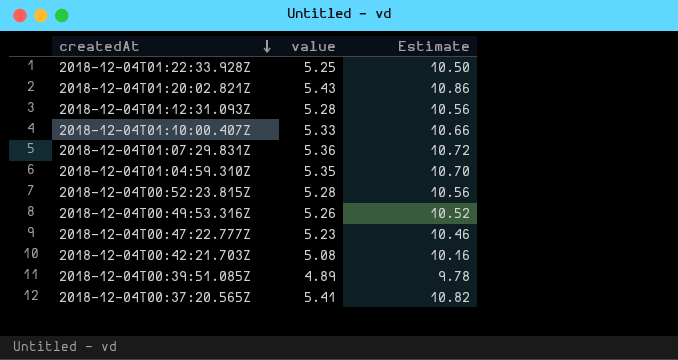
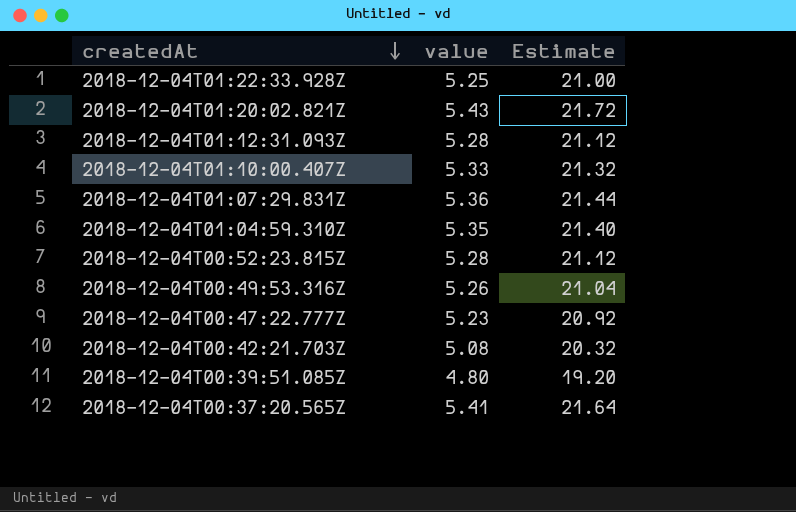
column Estimate | formula: [value] * 2 -> [value] * 4
2018-12-04T00:39:51.085Z | value: 4.89 -> 4.80

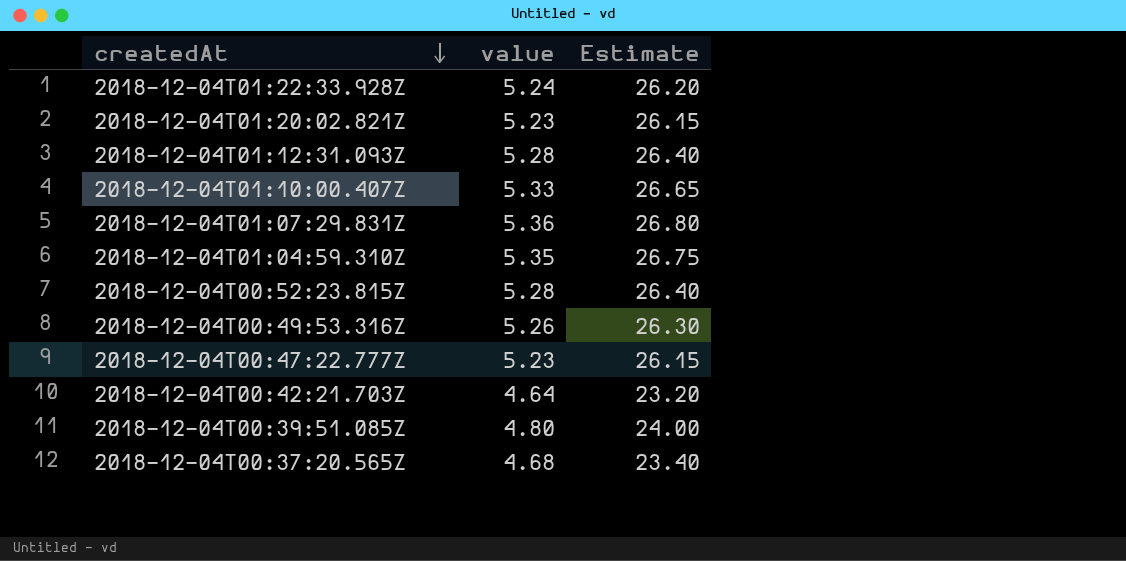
column Estimate | formula: [value] * 4 -> [value] * 5
2018-12-04T01:22:33.928Z | value: 5.25 -> 5.24
2018-12-04T01:20:02.821Z | value: 5.43 -> 5.23
2018-12-04T00:42:21.703Z | value: 5.08 -> 4.64
2018-12-04T00:37:20.565Z | value: 5.41 -> 4.68

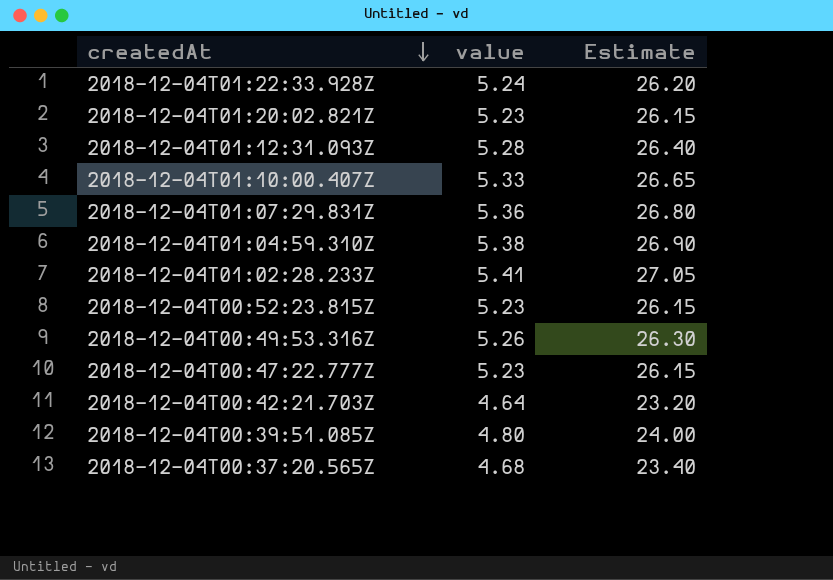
2018-12-04T01:04:59.310Z | value: 5.35 -> 5.38
2018-12-04T01:04:59.310Z | Estimate: 26.75 -> 26.90
row 2018-12-04T01:02:28.233Z: none -> 5.41 | 27.05
2018-12-04T00:52:23.815Z | value: 5.28 -> 5.23
2018-12-04T00:52:23.815Z | Estimate: 26.40 -> 26.15

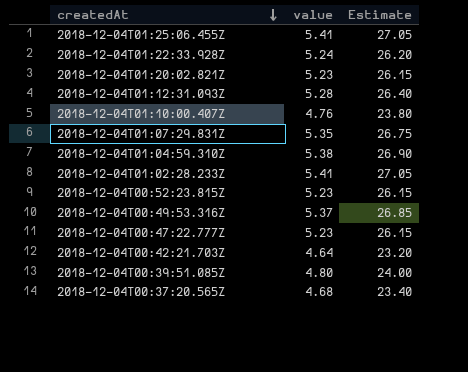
row 2018-12-04T01:25:06.455Z: none -> 5.41 | 27.05
2018-12-04T01:10:00.407Z | value: 5.33 -> 4.76
2018-12-04T01:10:00.407Z | Estimate: 26.65 -> 23.80
2018-12-04T01:07:29.831Z | value: 5.36 -> 5.35
2018-12-04T01:07:29.831Z | Estimate: 26.80 -> 26.75
2018-12-04T00:49:53.316Z | value: 5.26 -> 5.37
2018-12-04T00:49:53.316Z | Estimate: 26.30 -> 26.85

